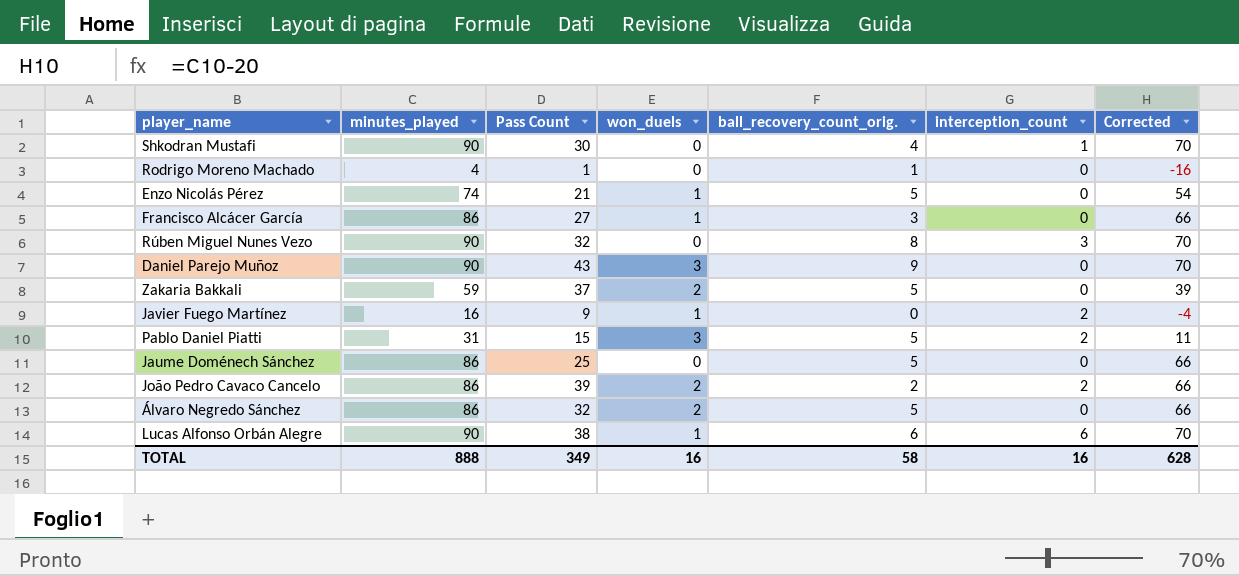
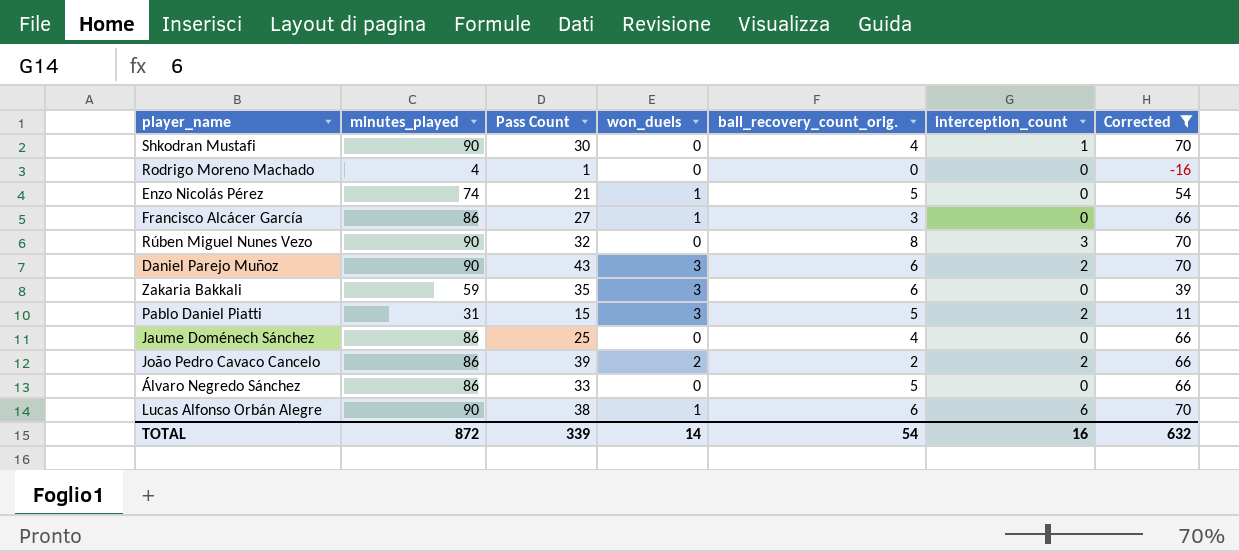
filter: none -> Corrected != -4
Rodrigo Moreno Machado | ball_recovery_count_orig.: 1 -> 0
Daniel Parejo Muñoz | ball_recovery_count_orig.: 9 -> 6
Daniel Parejo Muñoz | interception_count: 0 -> 2
Zakaria Bakkali | Pass Count: 37 -> 35
Zakaria Bakkali | won_duels: 2 -> 3
Zakaria Bakkali | ball_recovery_count_orig.: 5 -> 6
Jaume Doménech Sánchez | ball_recovery_count_orig.: 5 -> 4
Álvaro Negredo Sánchez | Pass Count: 32 -> 33
Álvaro Negredo Sánchez | won_duels: 2 -> 0
TOTAL | minutes_played: 888 -> 872
TOTAL | Pass Count: 349 -> 339
TOTAL | won_duels: 16 -> 14
TOTAL | ball_recovery_count_orig.: 58 -> 54
TOTAL | Corrected: 628 -> 632

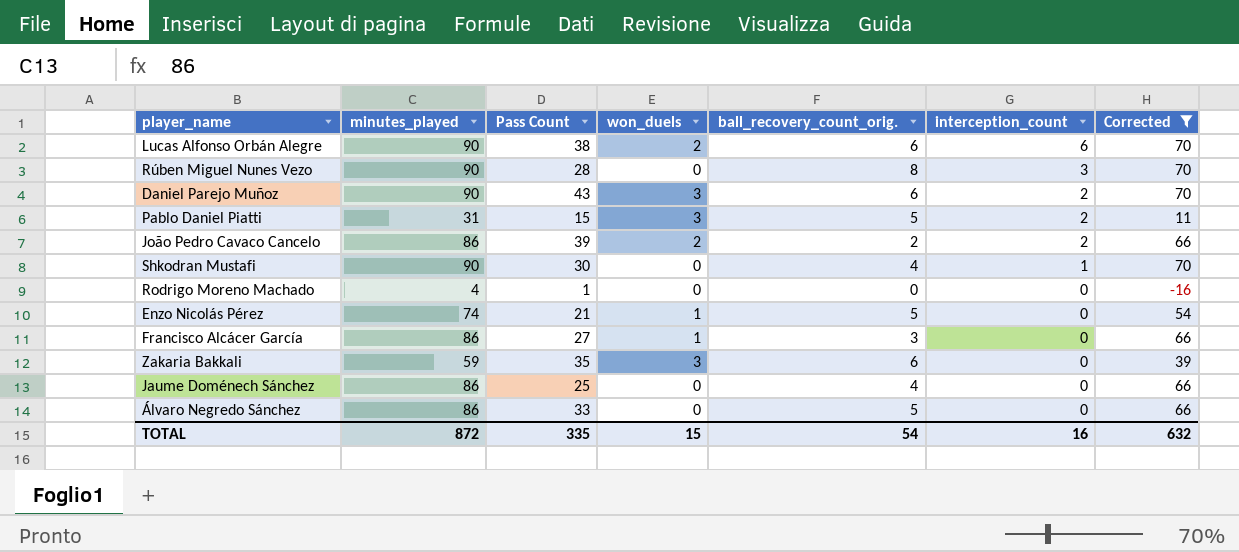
row order: none -> interception_count descending
Lucas Alfonso Orbán Alegre | won_duels: 1 -> 2
Rúben Miguel Nunes Vezo | Pass Count: 32 -> 28
TOTAL | Pass Count: 339 -> 335
TOTAL | won_duels: 14 -> 15

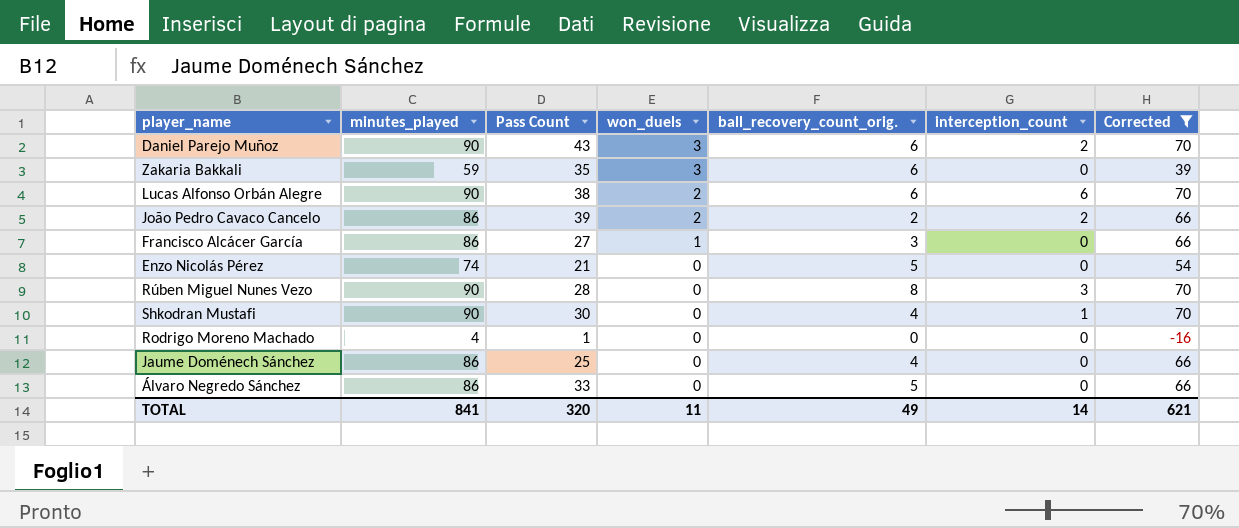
row order: interception_count descending -> won_duels descending
row Pablo Daniel Piatti: 31 | 15 | 3 | 5 | 2 | 11 -> none
Enzo Nicolás Pérez | won_duels: 1 -> 0
TOTAL | minutes_played: 872 -> 841
TOTAL | Pass Count: 335 -> 320
TOTAL | won_duels: 15 -> 11
TOTAL | ball_recovery_count_orig.: 54 -> 49
TOTAL | interception_count: 16 -> 14
TOTAL | Corrected: 632 -> 621

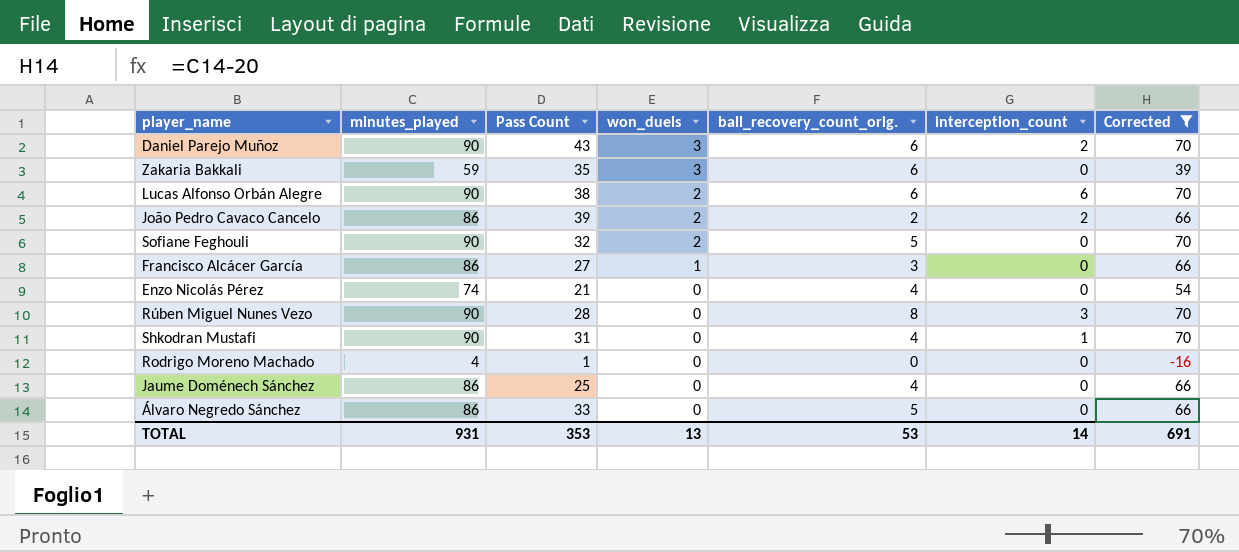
row Sofiane Feghouli: none -> 90 | 32 | 2 | 5 | 0 | 70
Enzo Nicolás Pérez | ball_recovery_count_orig.: 5 -> 4
Shkodran Mustafi | Pass Count: 30 -> 31
TOTAL | minutes_played: 841 -> 931
TOTAL | Pass Count: 320 -> 353
TOTAL | won_duels: 11 -> 13
TOTAL | ball_recovery_count_orig.: 49 -> 53
TOTAL | Corrected: 621 -> 691

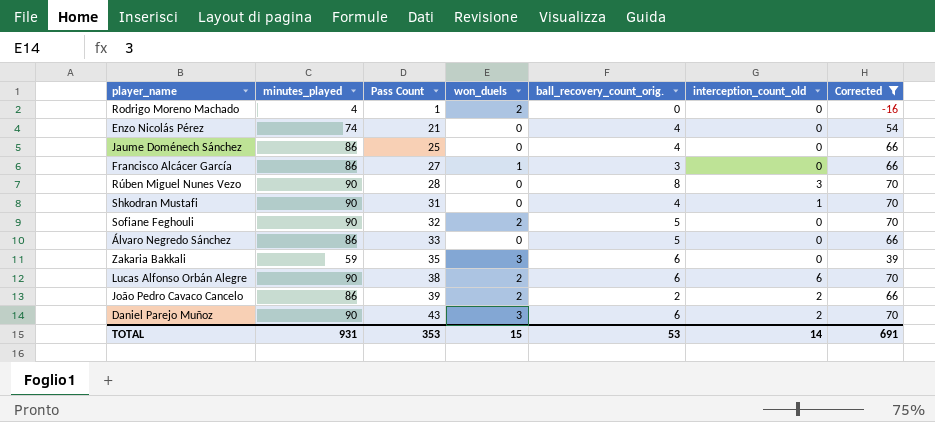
row order: won_duels descending -> Pass Count ascending
column name: interception_count -> interception_count_old
Rodrigo Moreno Machado | won_duels: 0 -> 2
TOTAL | won_duels: 13 -> 15

